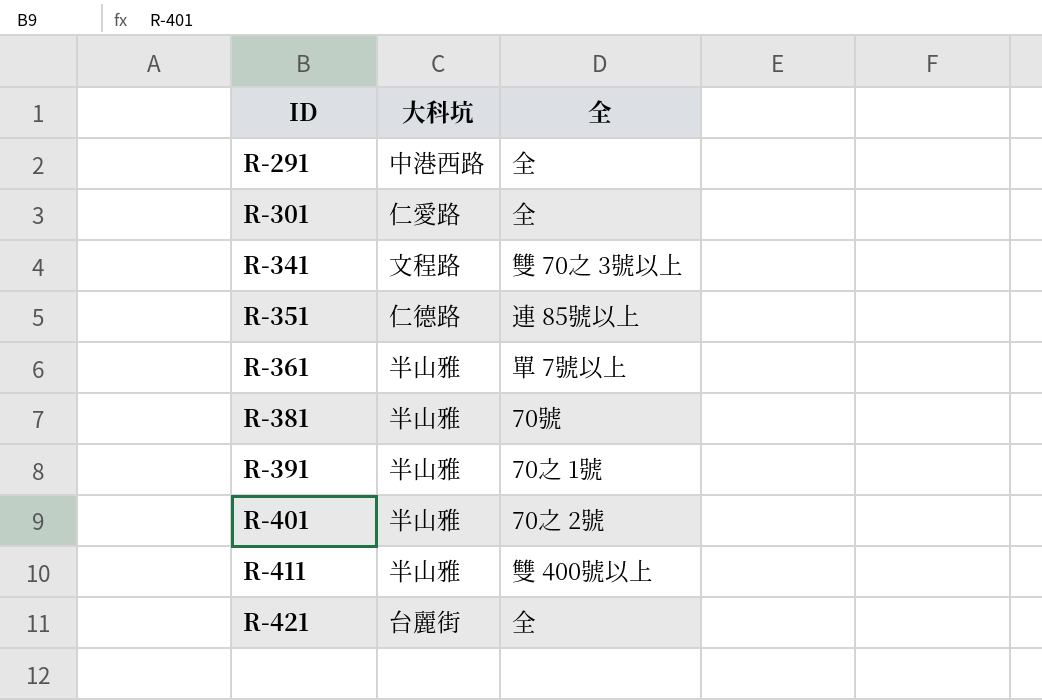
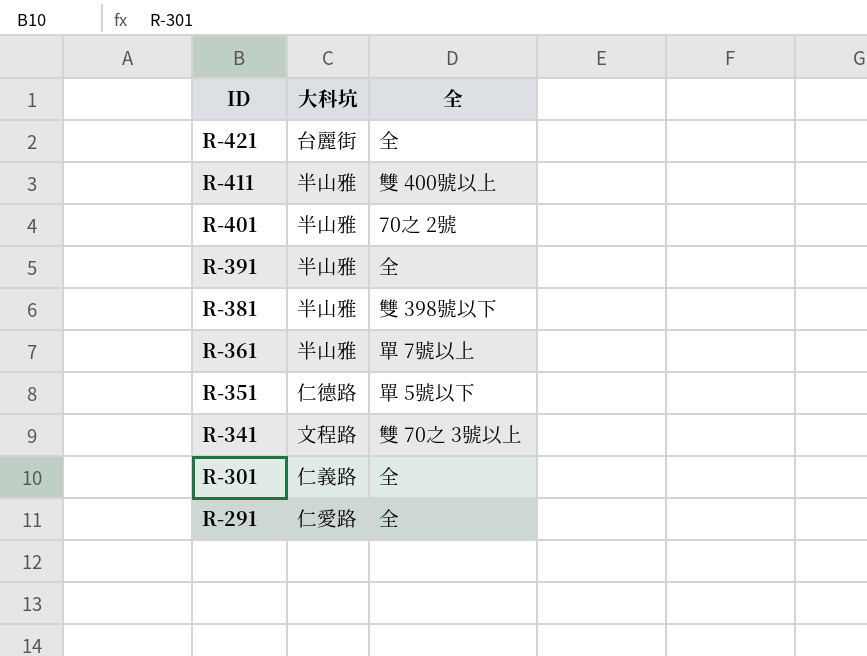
row order: ID ascending -> ID descending
R-391 | 全: 70之 1號 -> 全
R-381 | 全: 70號 -> 雙 398號以下
R-351 | 全: 連 85號以上 -> 單 5號以下
R-301 | 大科坑: 仁愛路 -> 仁義路
R-291 | 大科坑: 中港西路 -> 仁愛路

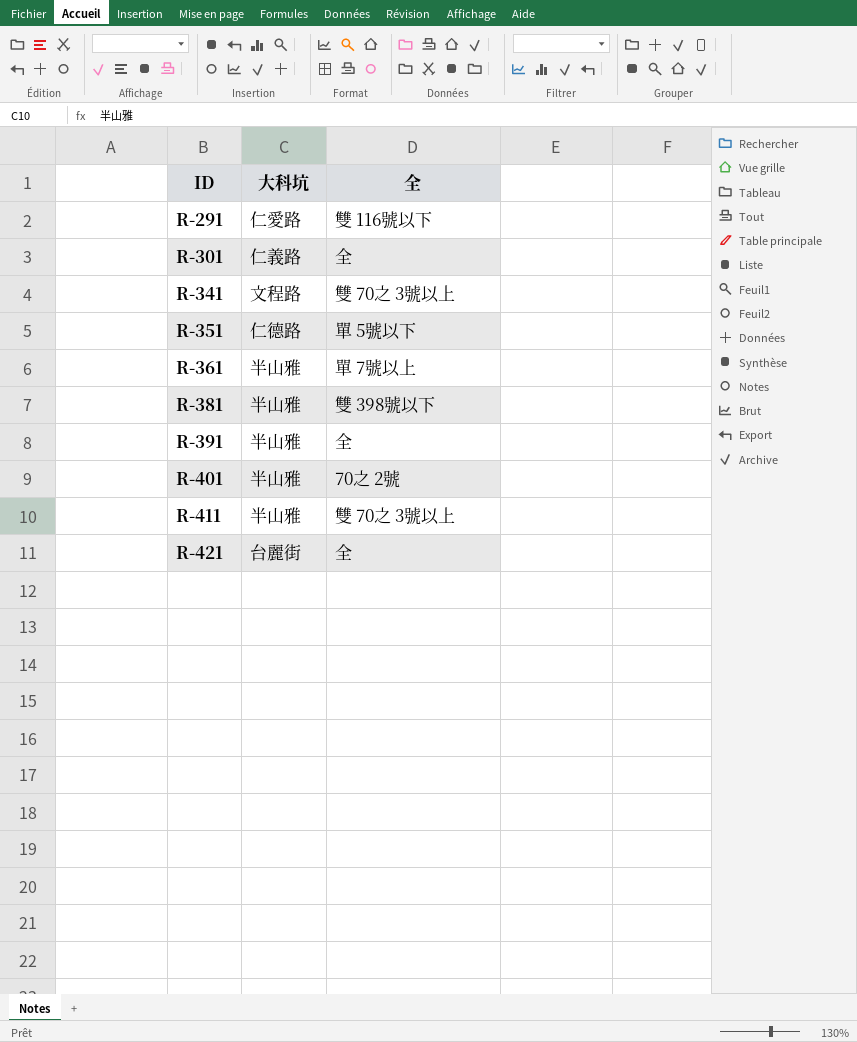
row order: ID descending -> ID ascending
R-291 | 全: 全 -> 雙 116號以下
R-411 | 全: 雙 400號以上 -> 雙 70之 3號以上

